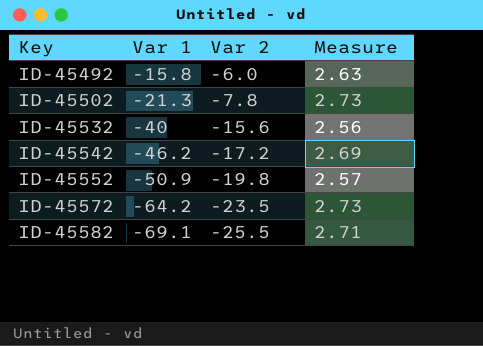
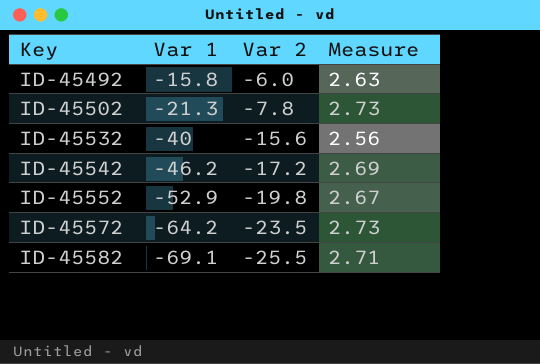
ID-45552 | Var 1: -50.9 -> -52.9
ID-45552 | Measure: 2.57 -> 2.67

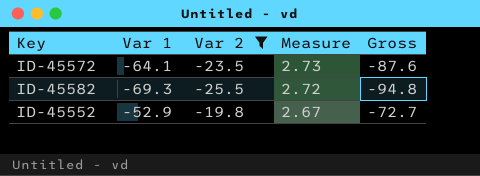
filter: none -> Var 2 <= -19.8
row order: Key ascending -> Measure descending
column Gross | formula: none -> [Var 1] + [Var 2]
ID-45572 | Var 1: -64.2 -> -64.1
ID-45582 | Var 1: -69.1 -> -69.3
ID-45582 | Measure: 2.71 -> 2.72

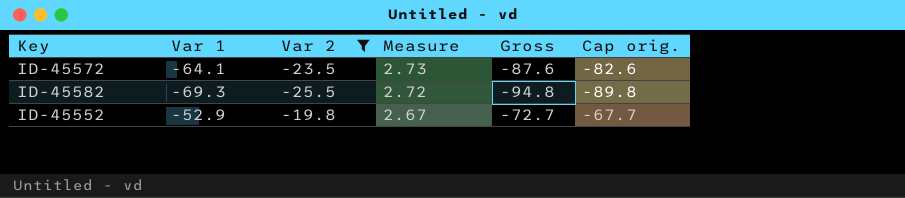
column Cap orig. | formula: none -> [Gross] + 5

